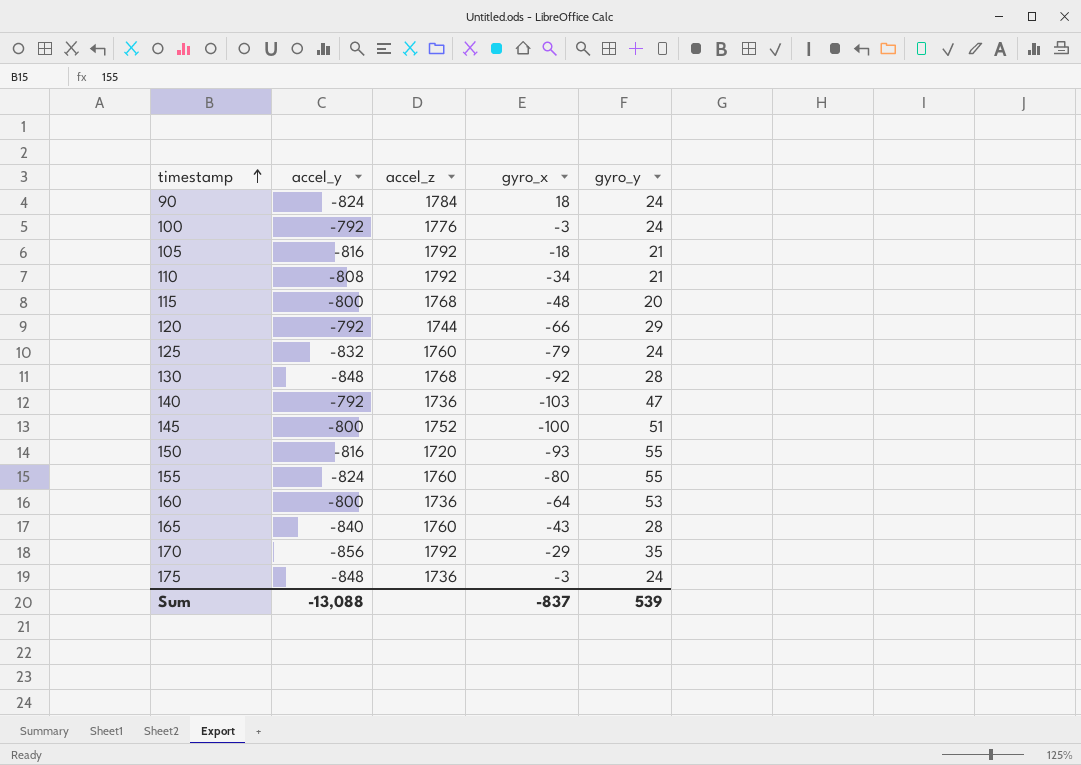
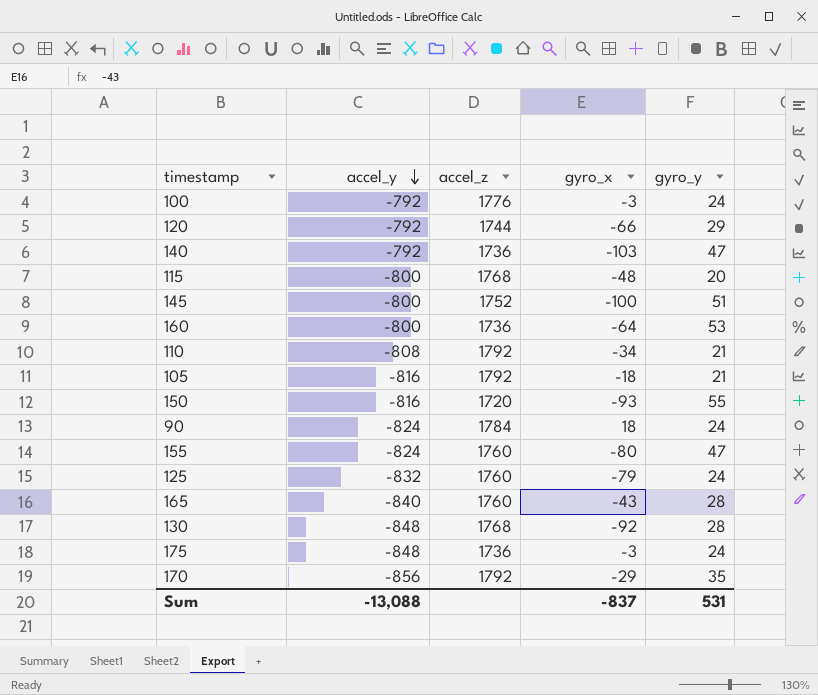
row order: timestamp ascending -> accel_y descending
155 | gyro_y: 55 -> 47
Sum | gyro_y: 539 -> 531

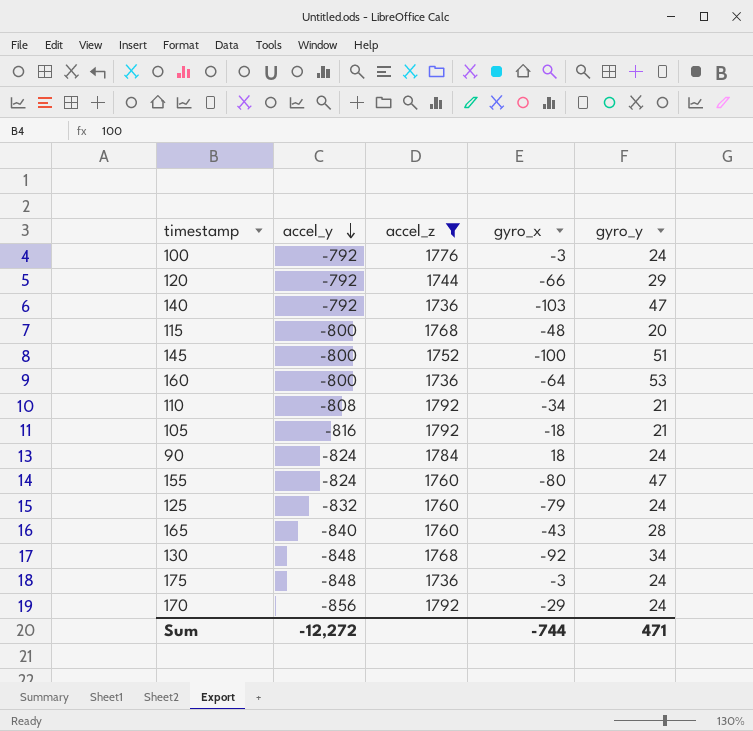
filter: none -> accel_z != 1720
130 | gyro_y: 28 -> 34
170 | gyro_y: 35 -> 24
Sum | accel_y: -13,088 -> -12,272
Sum | gyro_x: -837 -> -744
Sum | gyro_y: 531 -> 471

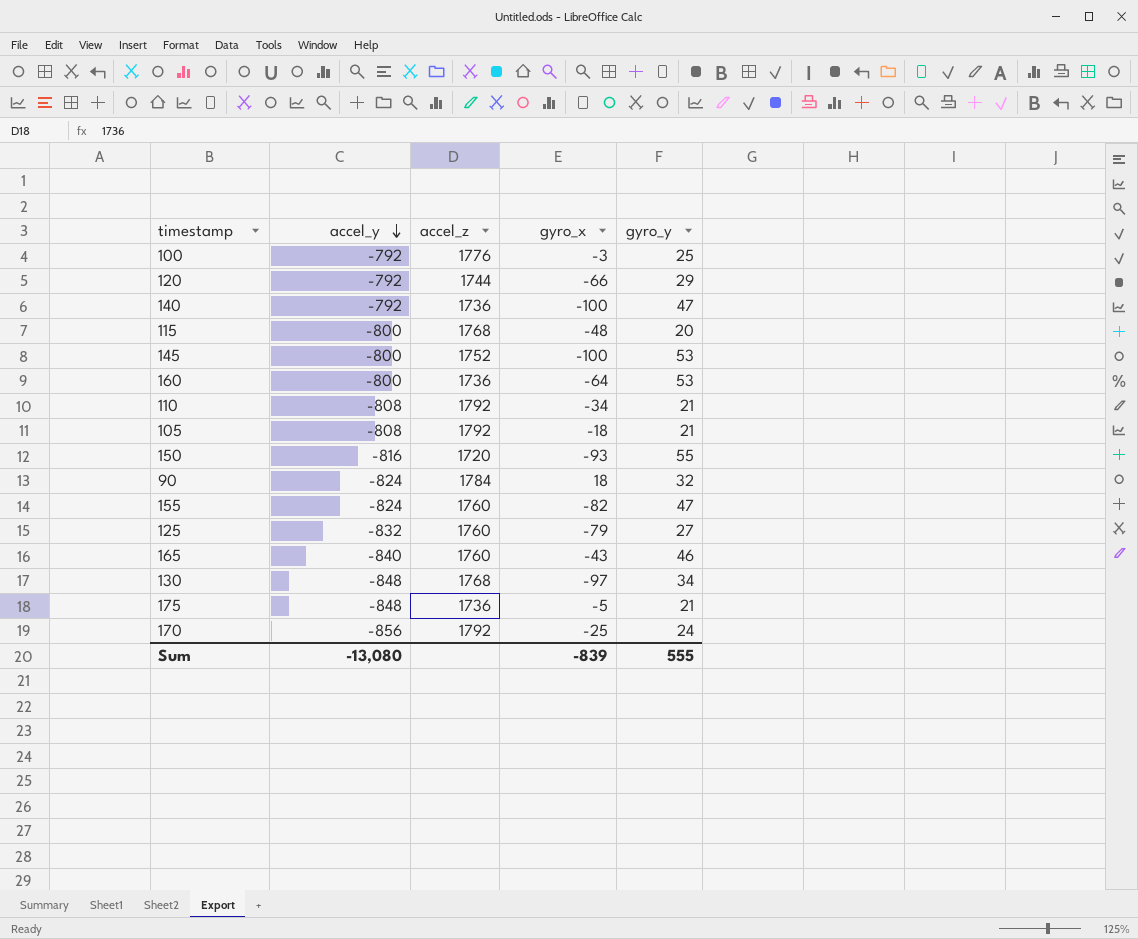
filter: accel_z != 1720 -> none
100 | gyro_y: 24 -> 25
140 | gyro_x: -103 -> -100
145 | gyro_y: 51 -> 53
105 | accel_y: -816 -> -808
90 | gyro_y: 24 -> 32
155 | gyro_x: -80 -> -82
125 | gyro_y: 24 -> 27
165 | gyro_y: 28 -> 46
130 | gyro_x: -92 -> -97
175 | gyro_x: -3 -> -5
175 | gyro_y: 24 -> 21
170 | gyro_x: -29 -> -25
Sum | accel_y: -12,272 -> -13,080
Sum | gyro_x: -744 -> -839
Sum | gyro_y: 471 -> 555

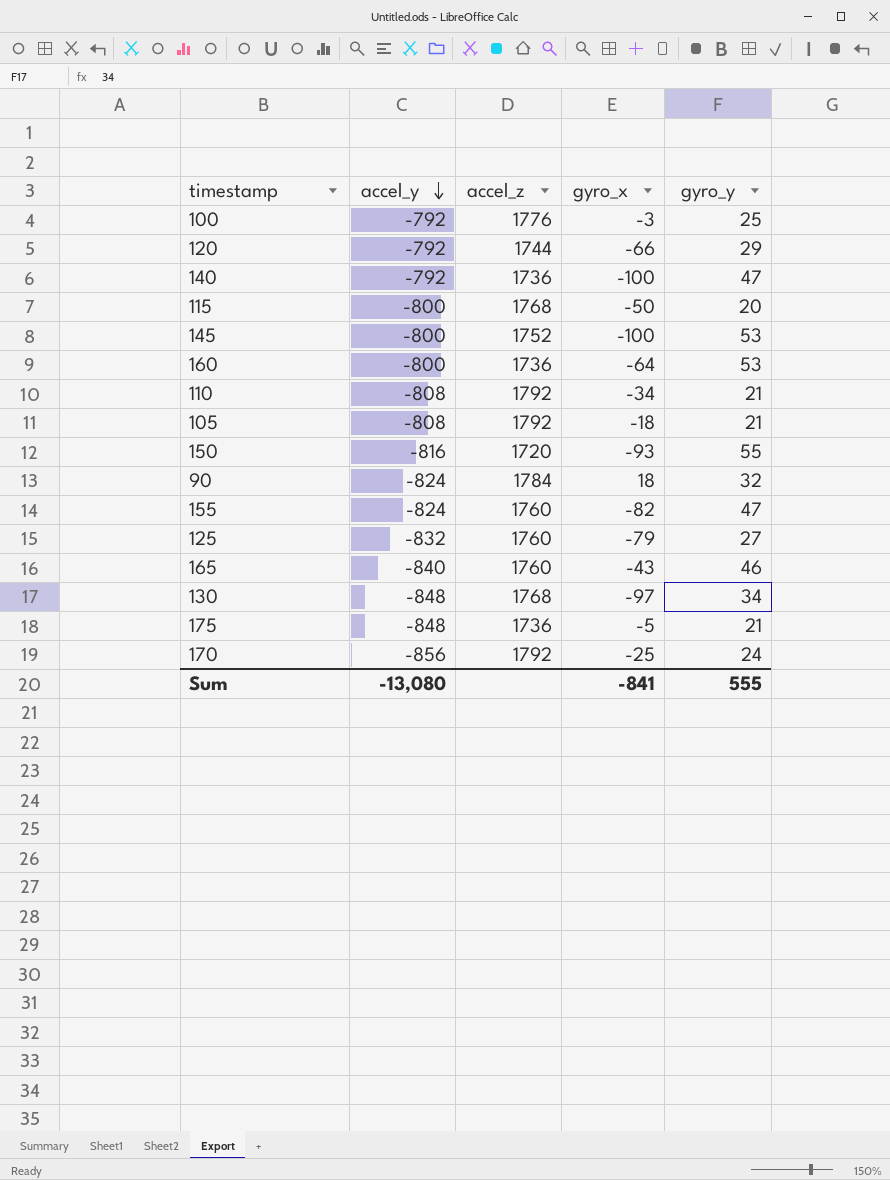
115 | gyro_x: -48 -> -50
Sum | gyro_x: -839 -> -841

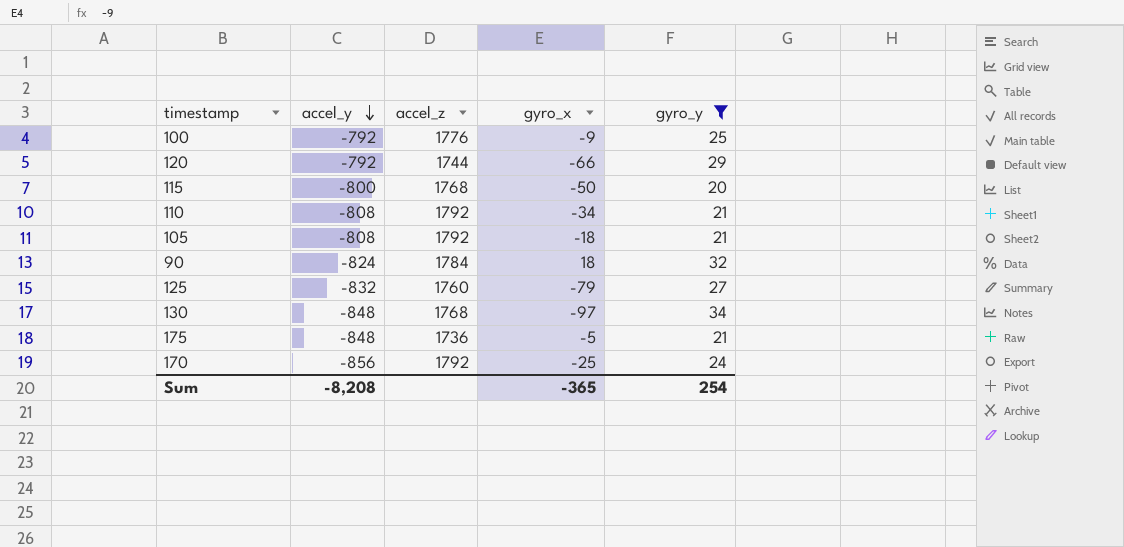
filter: none -> gyro_y <= 34
100 | gyro_x: -3 -> -9
Sum | accel_y: -13,080 -> -8,208
Sum | gyro_x: -841 -> -365
Sum | gyro_y: 555 -> 254

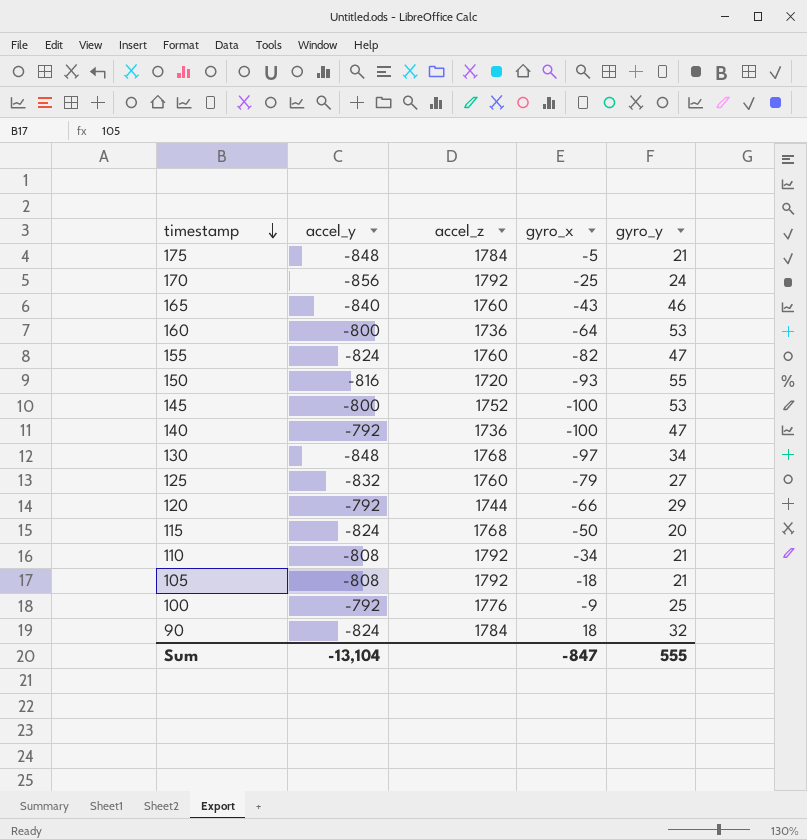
filter: gyro_y <= 34 -> none
row order: accel_y descending -> timestamp descending
175 | accel_z: 1736 -> 1784
115 | accel_y: -800 -> -824
Sum | accel_y: -8,208 -> -13,104
Sum | gyro_x: -365 -> -847
Sum | gyro_y: 254 -> 555

